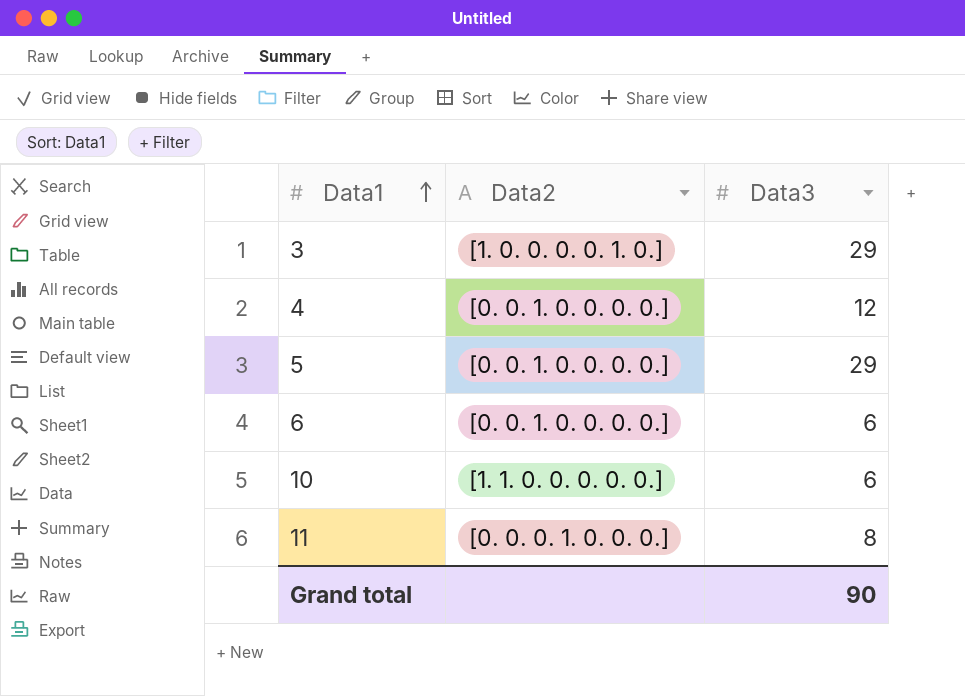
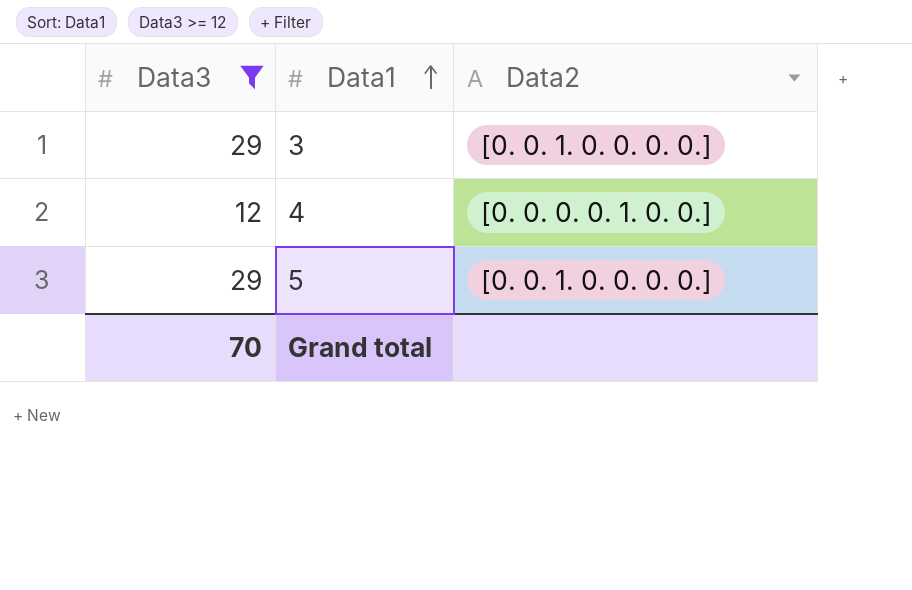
filter: none -> Data3 >= 12
column Data3 | position: 3 -> 1
3 | Data2: [1. 0. 0. 0. 0. 1. 0.] -> [0. 0. 1. 0. 0. 0. 0.]
4 | Data2: [0. 0. 1. 0. 0. 0. 0.] -> [0. 0. 0. 0. 1. 0. 0.]
Grand total | Data3: 90 -> 70

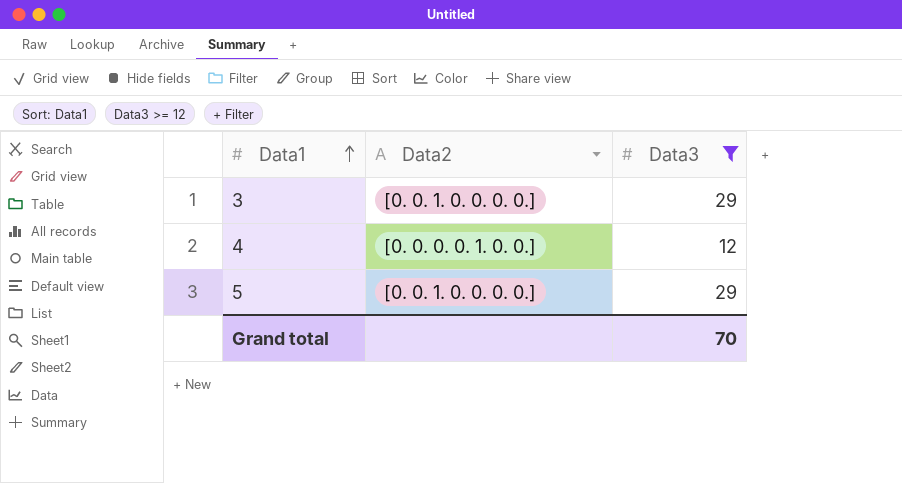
column Data3 | position: 1 -> 3

